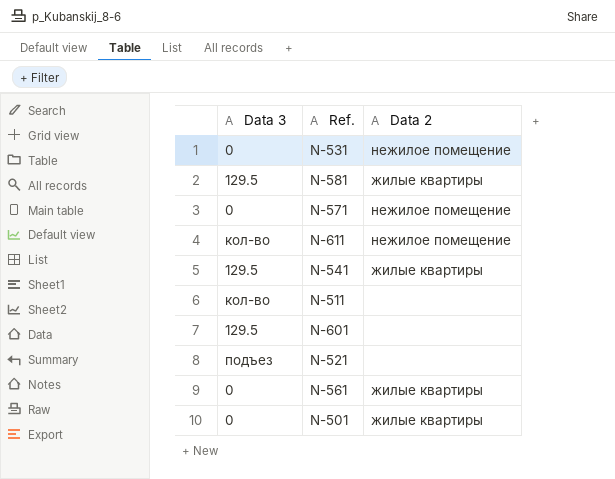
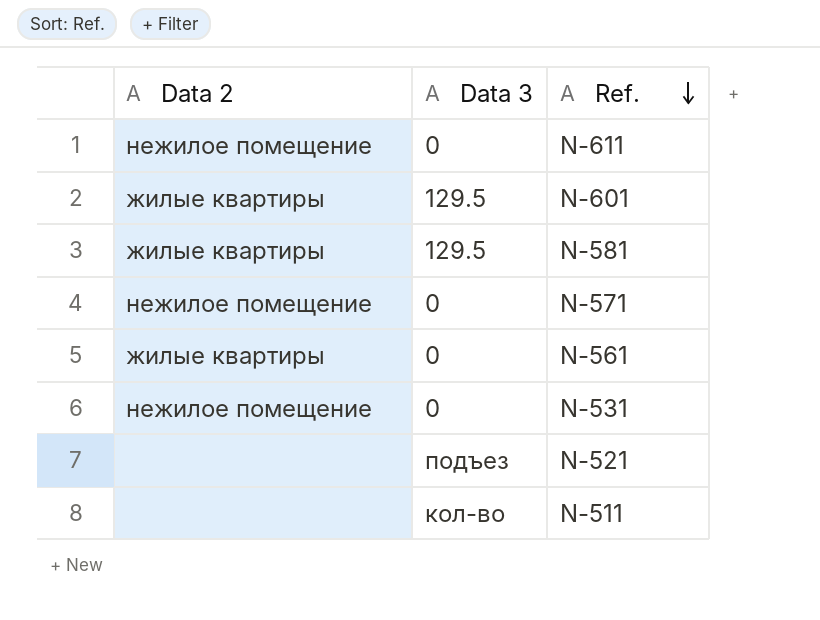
row order: none -> Ref. descending
column Data 2 | position: 3 -> 1
row N-541: 129.5 | жилые квартиры -> none
row N-501: 0 | жилые квартиры -> none
N-611 | Data 3: кол-во -> 0
N-601 | Data 2: none -> жилые квартиры

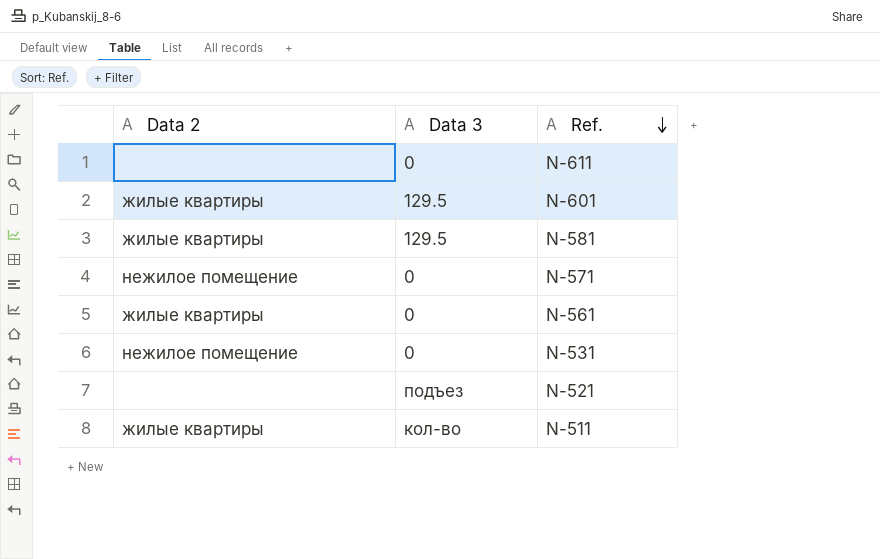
N-611 | Data 2: нежилое помещение -> none
N-511 | Data 2: none -> жилые квартиры

